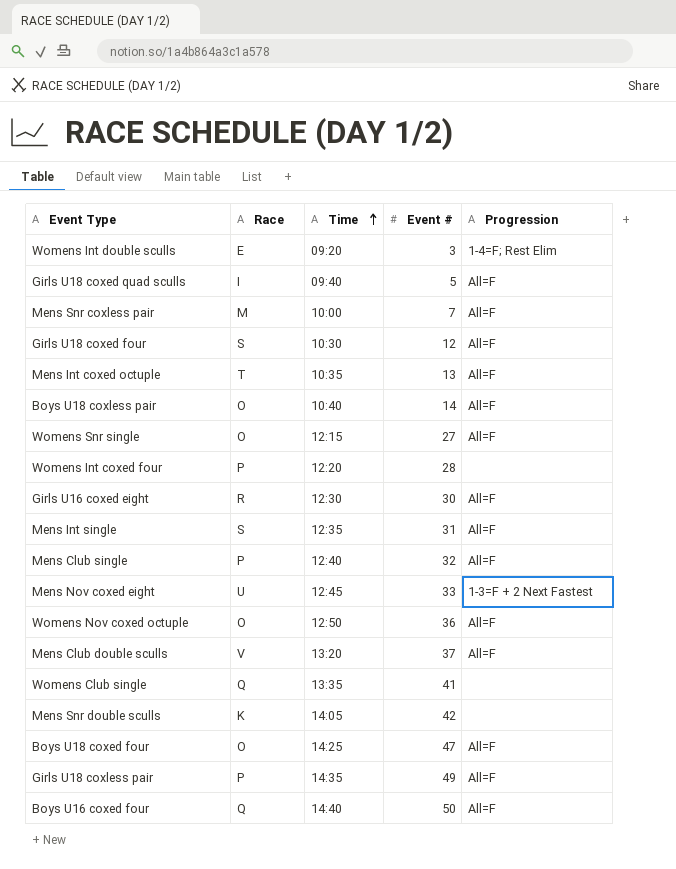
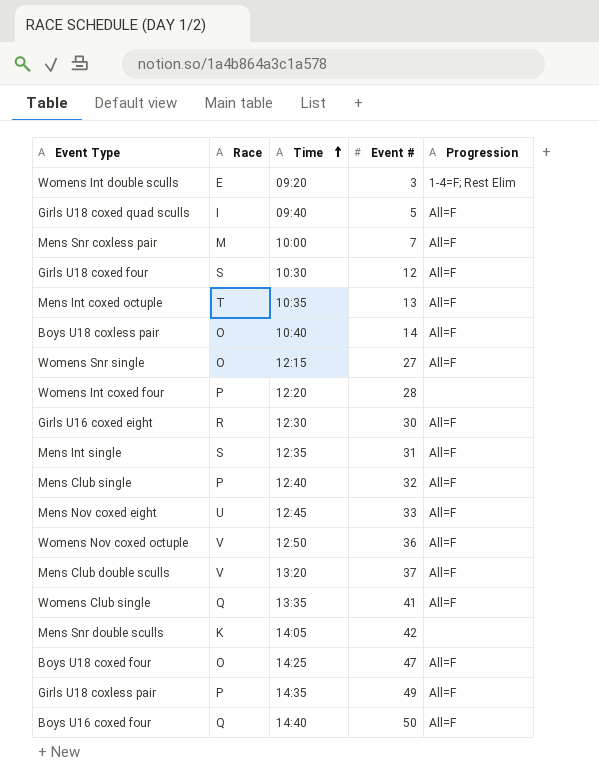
Mens Nov coxed eight | Progression: 1-3=F + 2 Next Fastest -> All=F
Womens Nov coxed octuple | Race: O -> V
Womens Club single | Progression: none -> All=F

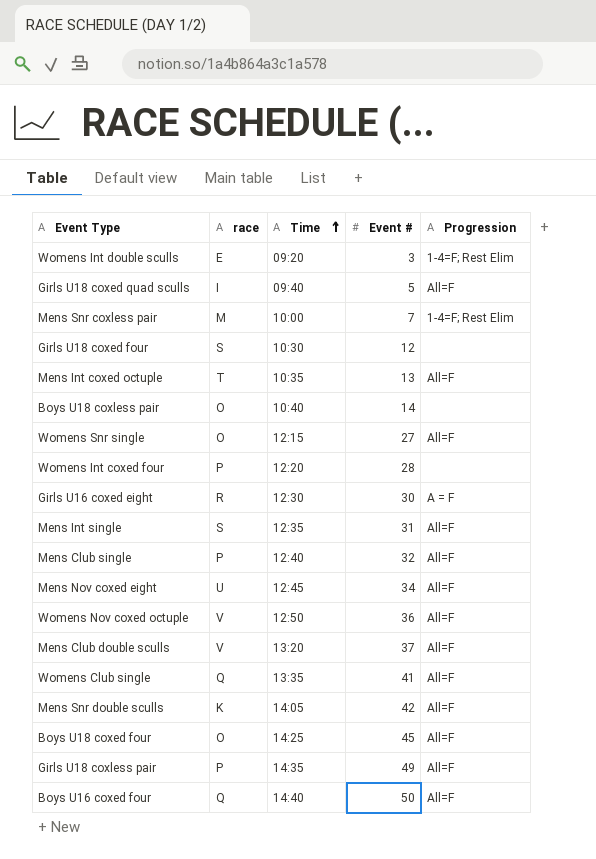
column name: Race -> race
Mens Snr coxless pair | Progression: All=F -> 1-4=F; Rest Elim
Girls U18 coxed four | Progression: All=F -> none
Boys U18 coxless pair | Progression: All=F -> none
Girls U16 coxed eight | Progression: All=F -> A = F
Mens Nov coxed eight | Event #: 33 -> 34
Mens Snr double sculls | Progression: none -> All=F
Boys U18 coxed four | Event #: 47 -> 45

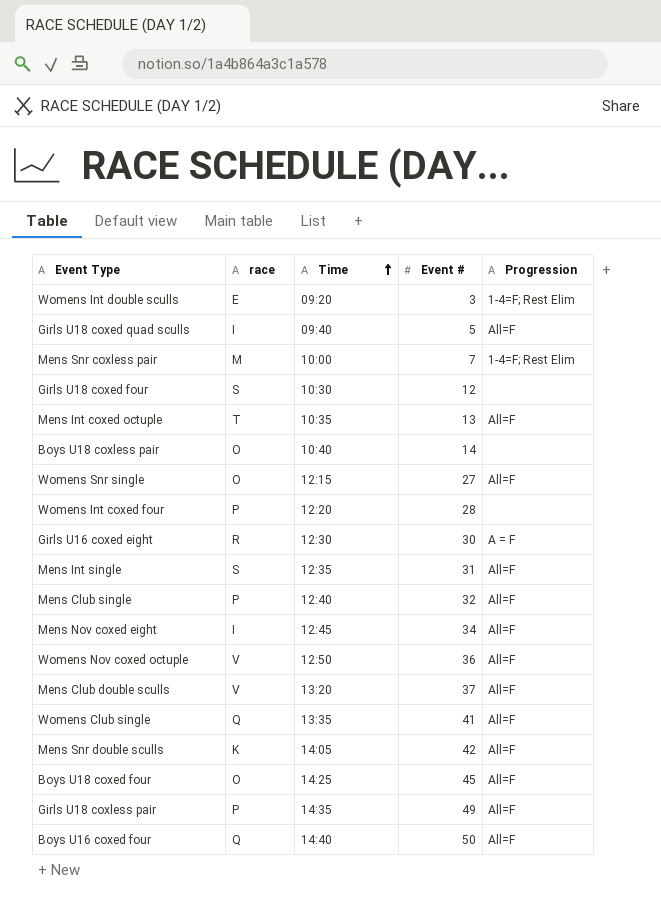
Mens Nov coxed eight | race: U -> I

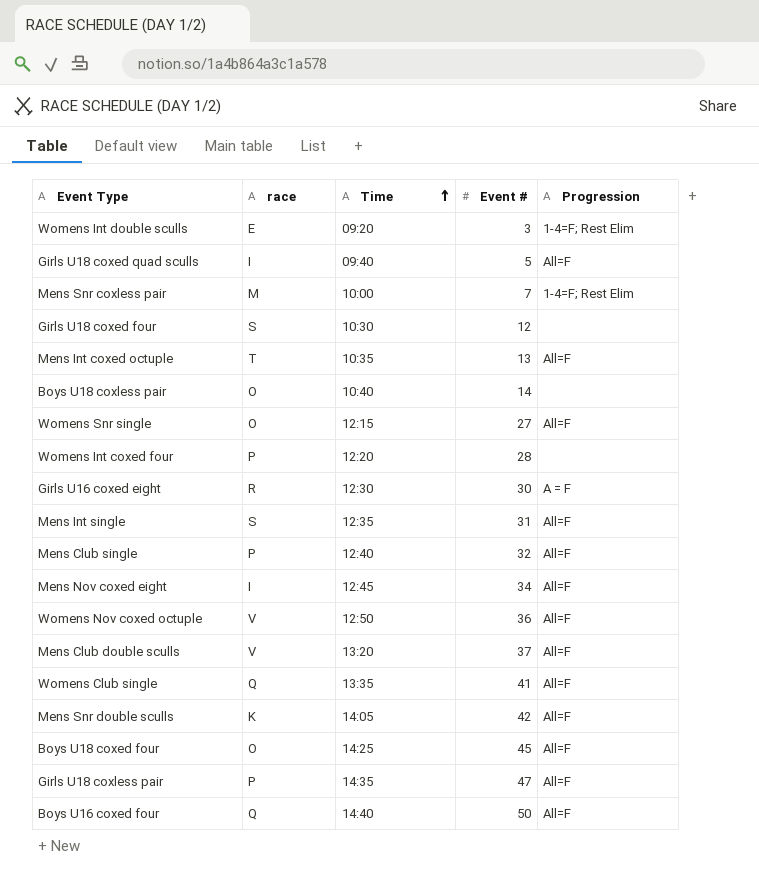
Girls U18 coxless pair | Event #: 49 -> 47

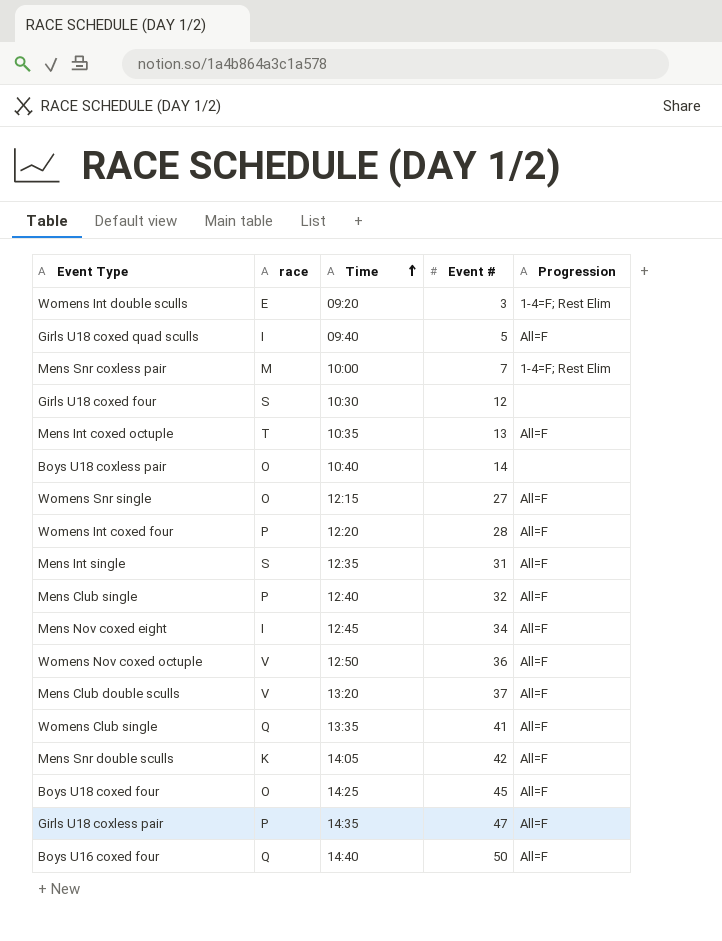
row Girls U16 coxed eight: R | 12:30 | 30 | A = F -> none
Womens Int coxed four | Progression: none -> All=F

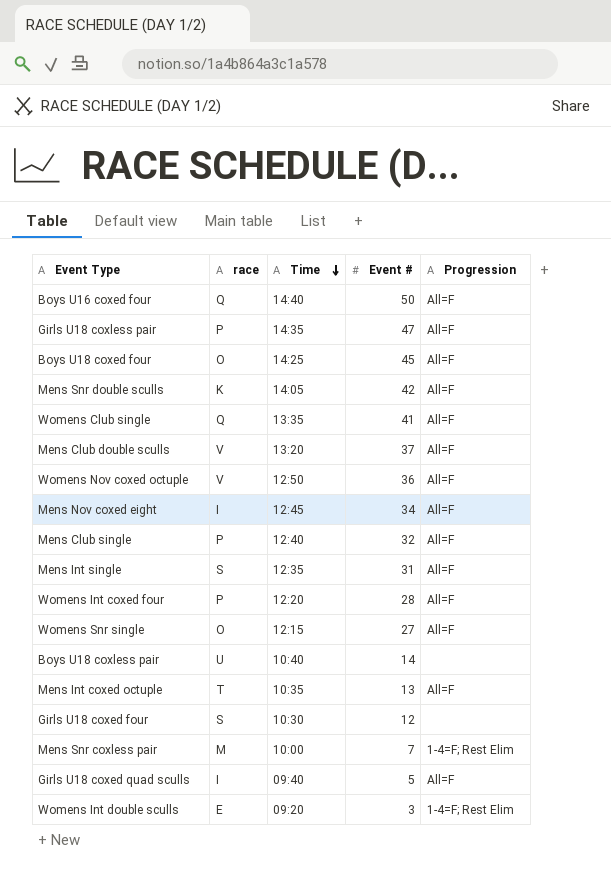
row order: Time ascending -> Time descending
Boys U18 coxless pair | race: O -> U

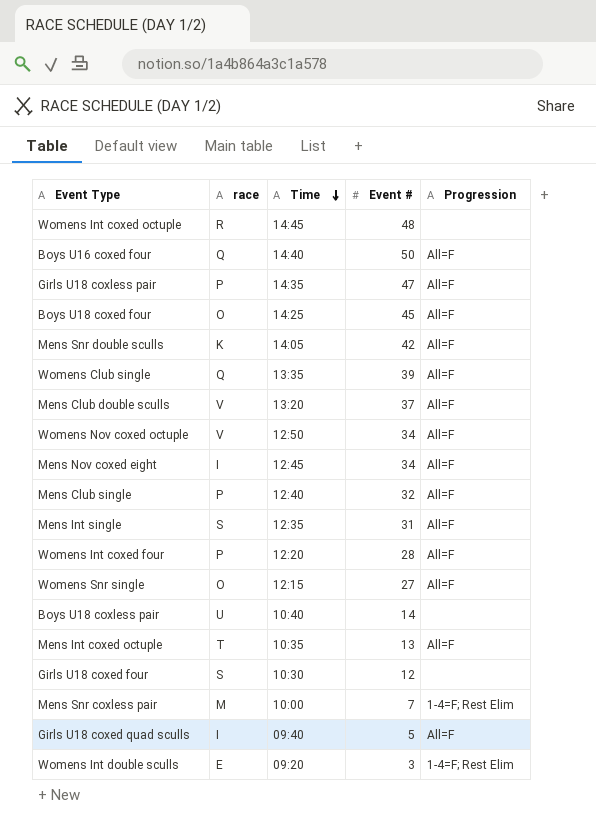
row Womens Int coxed octuple: none -> R | 14:45 | 48 | none
Womens Club single | Event #: 41 -> 39
Womens Nov coxed octuple | Event #: 36 -> 34

